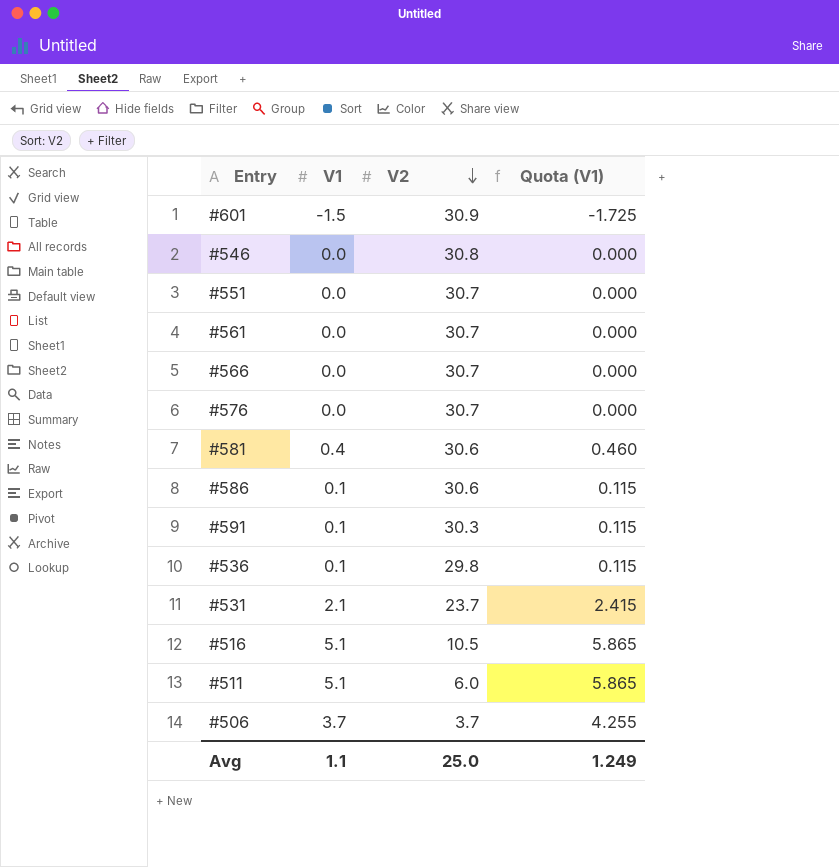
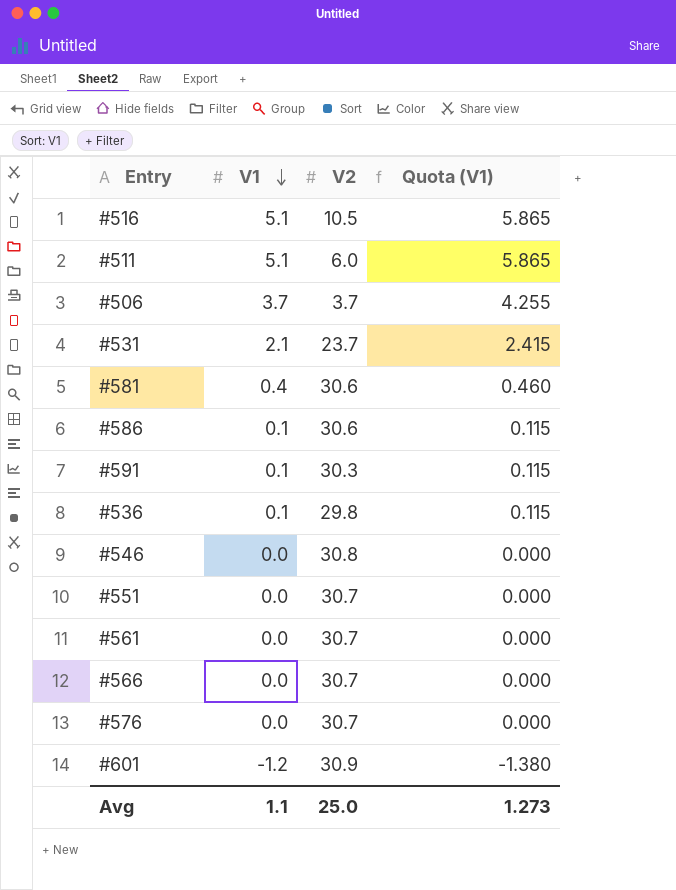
row order: V2 descending -> V1 descending
#601 | V1: -1.5 -> -1.2
#601 | Quota (V1): -1.725 -> -1.380
Avg | Quota (V1): 1.249 -> 1.273

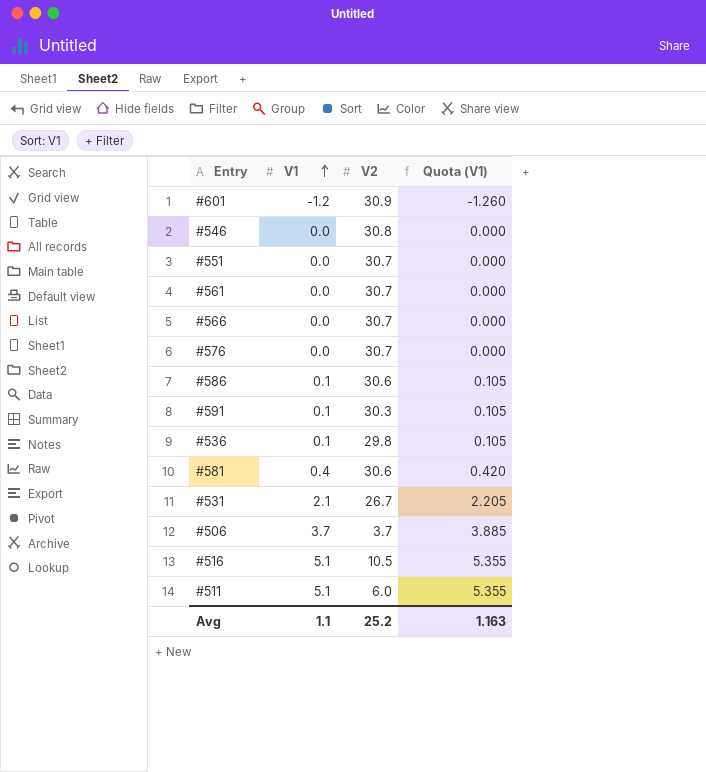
row order: V1 descending -> V1 ascending
column Quota (V1) | formula: [V1] * 1.15 -> [V1] * 1.05
#531 | V2: 23.7 -> 26.7
Avg | V2: 25.0 -> 25.2
Avg | Quota (V1): 1.273 -> 1.163

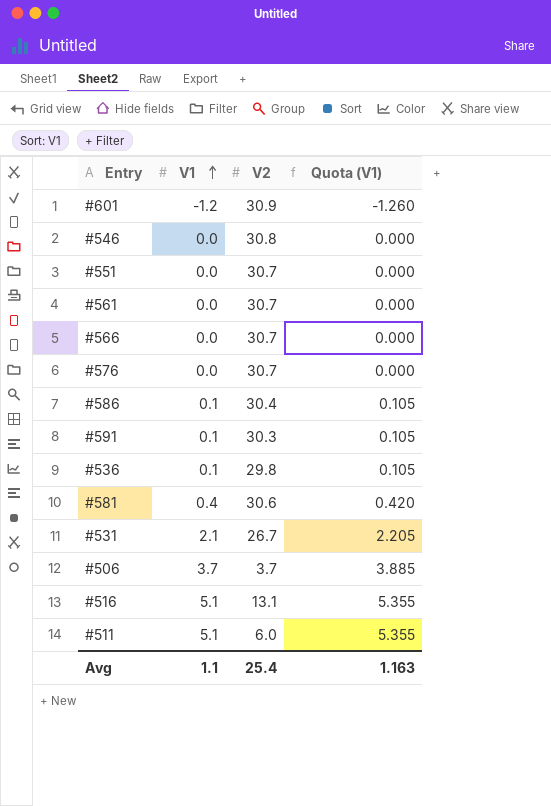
#586 | V2: 30.6 -> 30.4
#516 | V2: 10.5 -> 13.1
Avg | V2: 25.2 -> 25.4

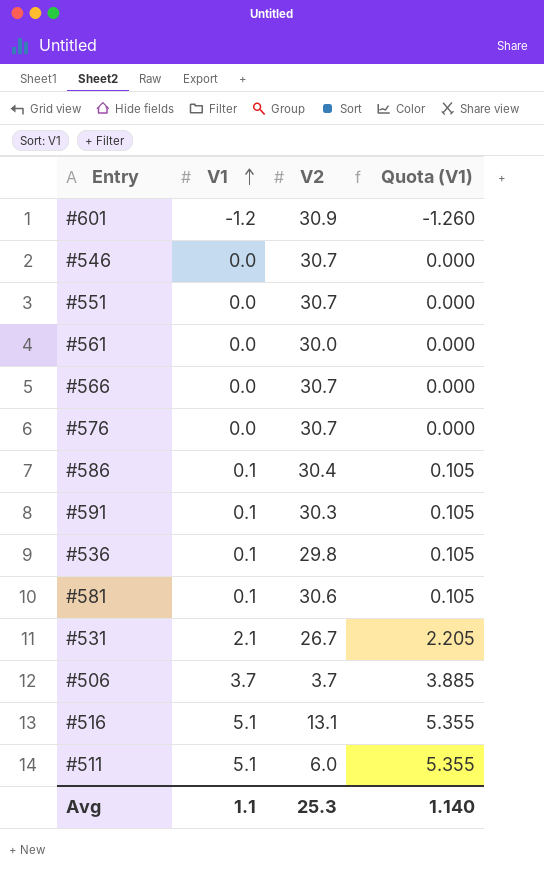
#546 | V2: 30.8 -> 30.7
#561 | V2: 30.7 -> 30.0
#581 | V1: 0.4 -> 0.1
#581 | Quota (V1): 0.420 -> 0.105
Avg | V2: 25.4 -> 25.3
Avg | Quota (V1): 1.163 -> 1.140

